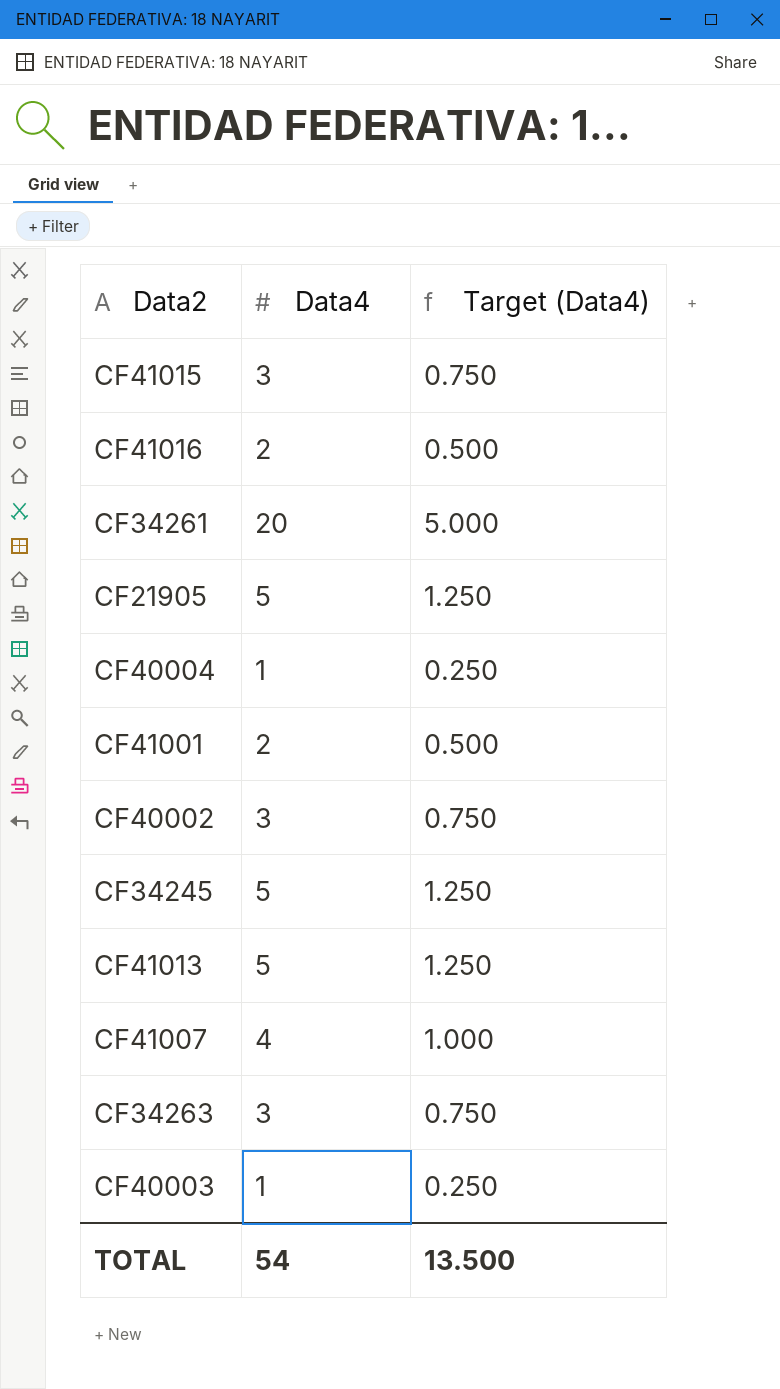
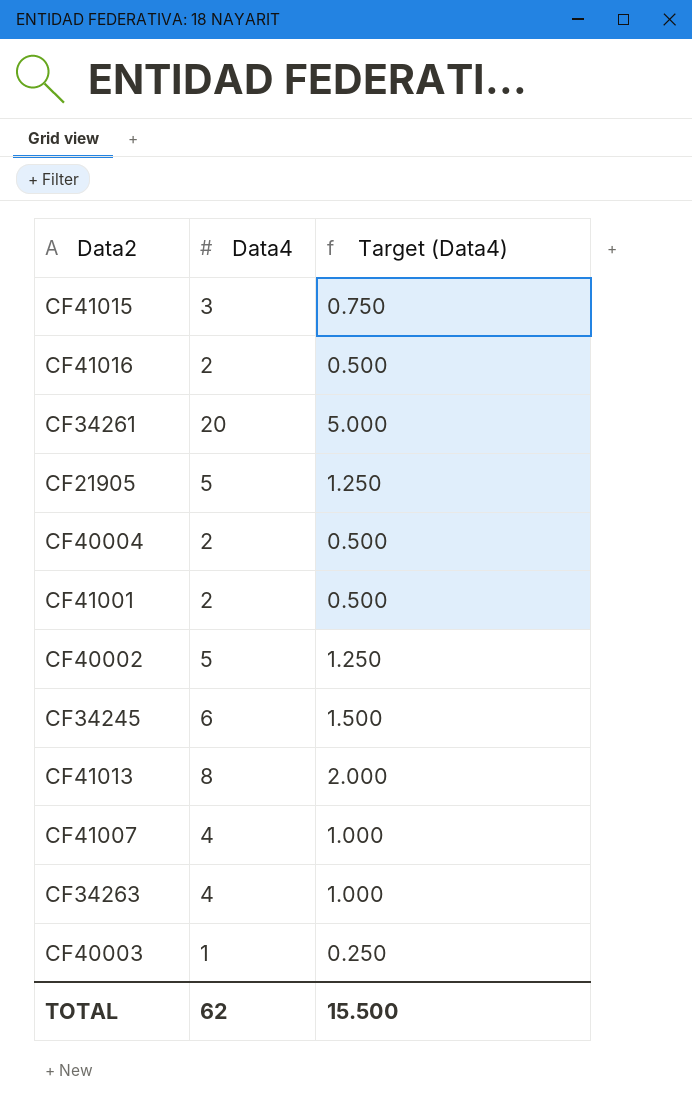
CF40004 | Data4: 1 -> 2
CF40004 | Target (Data4): 0.250 -> 0.500
CF40002 | Data4: 3 -> 5
CF40002 | Target (Data4): 0.750 -> 1.250
CF34245 | Data4: 5 -> 6
CF34245 | Target (Data4): 1.250 -> 1.500
CF41013 | Data4: 5 -> 8
CF41013 | Target (Data4): 1.250 -> 2.000
CF34263 | Data4: 3 -> 4
CF34263 | Target (Data4): 0.750 -> 1.000
TOTAL | Data4: 54 -> 62
TOTAL | Target (Data4): 13.500 -> 15.500

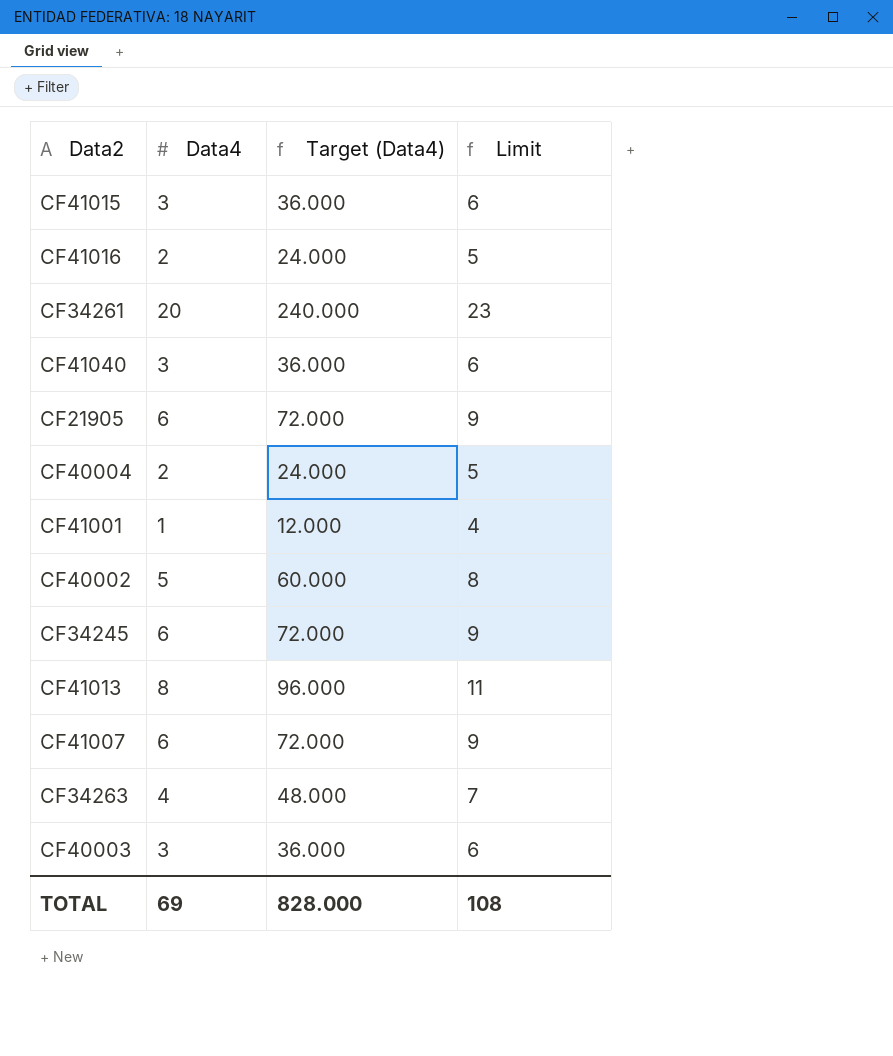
column Target (Data4) | formula: [Data4] * 0.25 -> [Data4] * 12
column Limit | formula: none -> [Data4] + 3
row CF41040: none -> 3 | 36.000 | 6
CF21905 | Data4: 5 -> 6
CF41001 | Data4: 2 -> 1
CF41007 | Data4: 4 -> 6
CF40003 | Data4: 1 -> 3
TOTAL | Data4: 62 -> 69
TOTAL | Target (Data4): 15.500 -> 828.000

